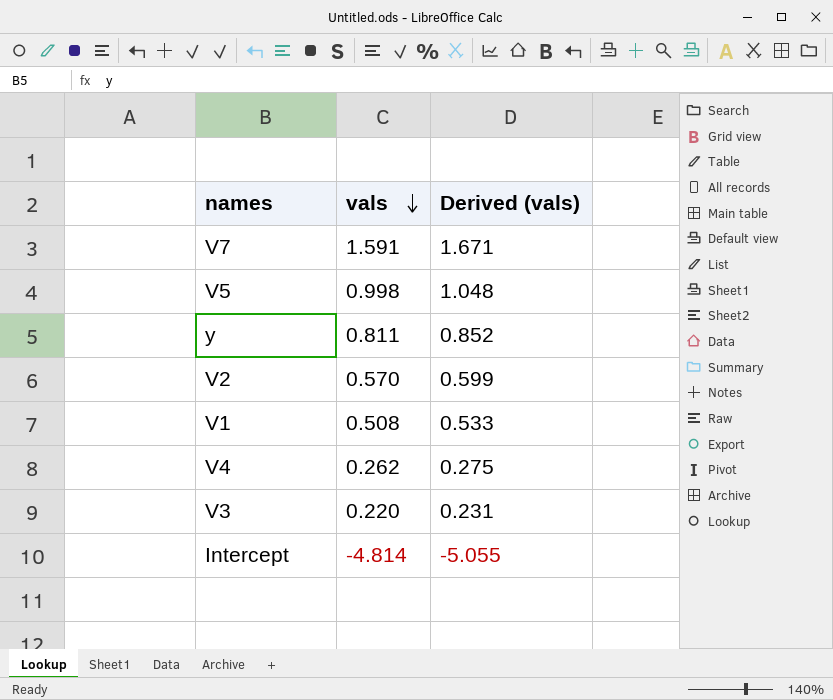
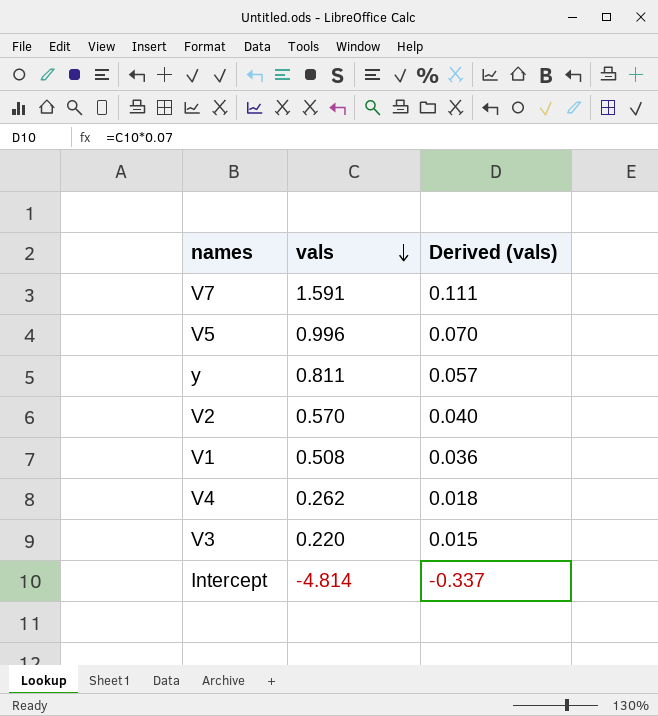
column Derived (vals) | formula: [vals] * 1.05 -> [vals] * 0.07
V5 | vals: 0.998 -> 0.996

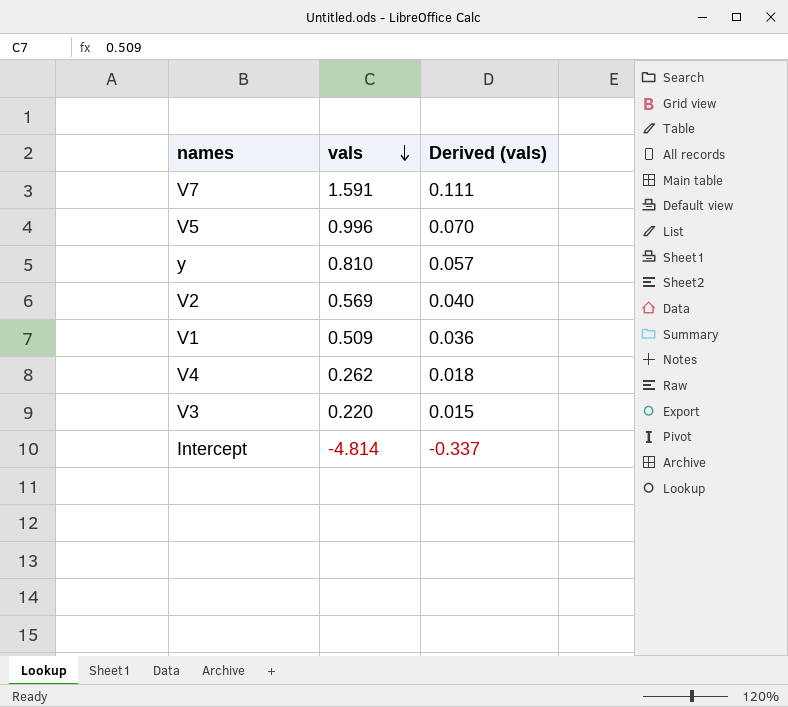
y | vals: 0.811 -> 0.810
V2 | vals: 0.570 -> 0.569
V1 | vals: 0.508 -> 0.509

